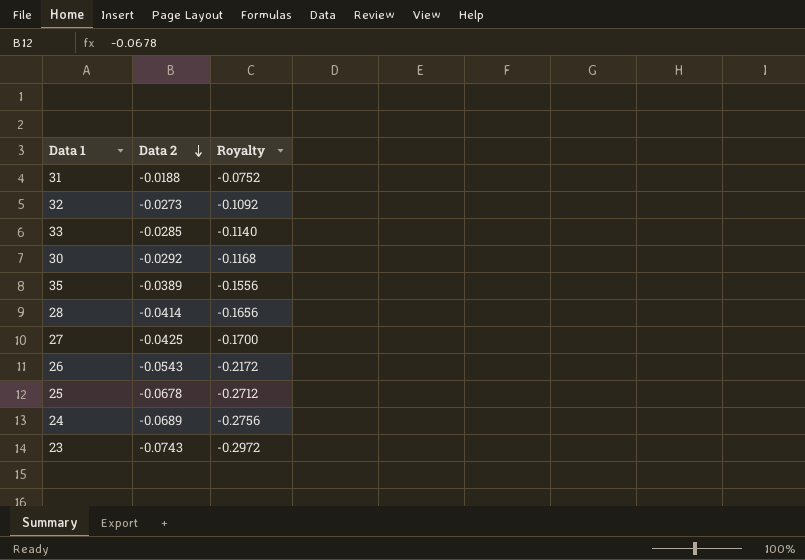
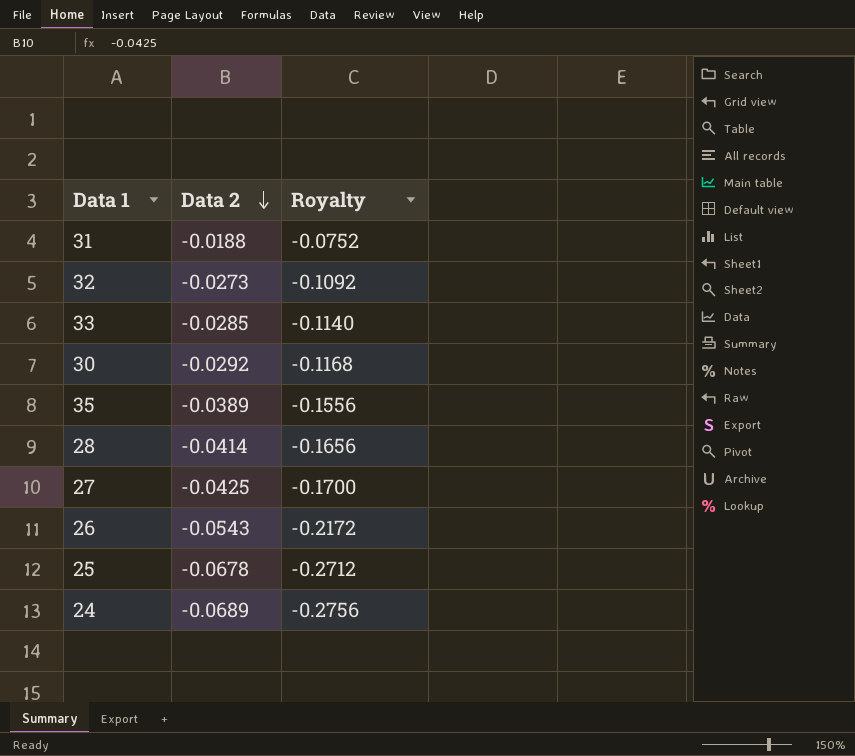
row 23: -0.0743 | -0.2972 -> none

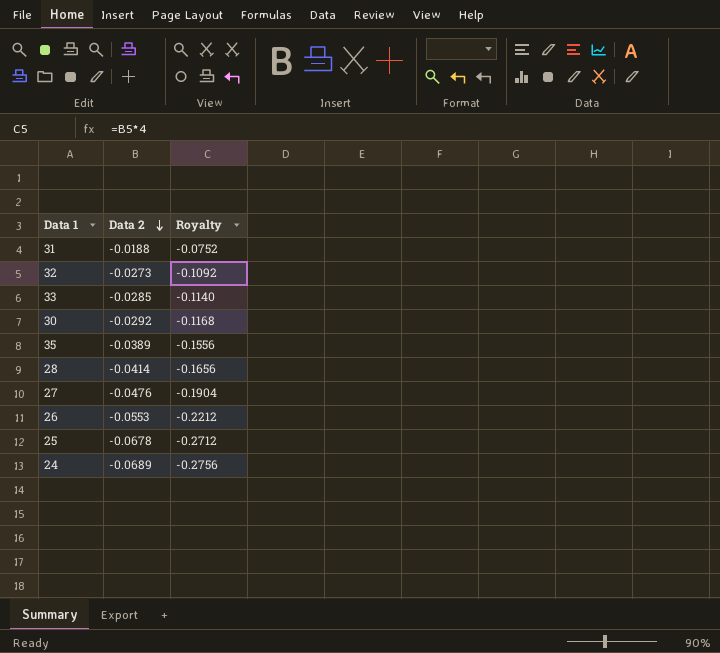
27 | Data 2: -0.0425 -> -0.0476
27 | Royalty: -0.1700 -> -0.1904
26 | Data 2: -0.0543 -> -0.0553
26 | Royalty: -0.2172 -> -0.2212

